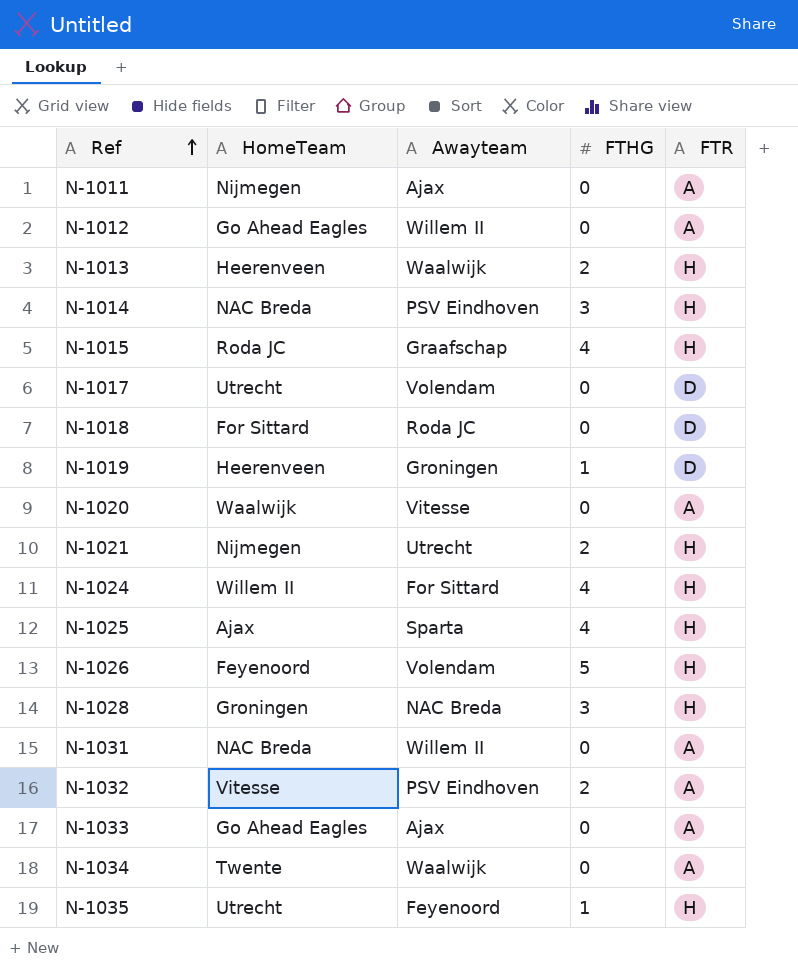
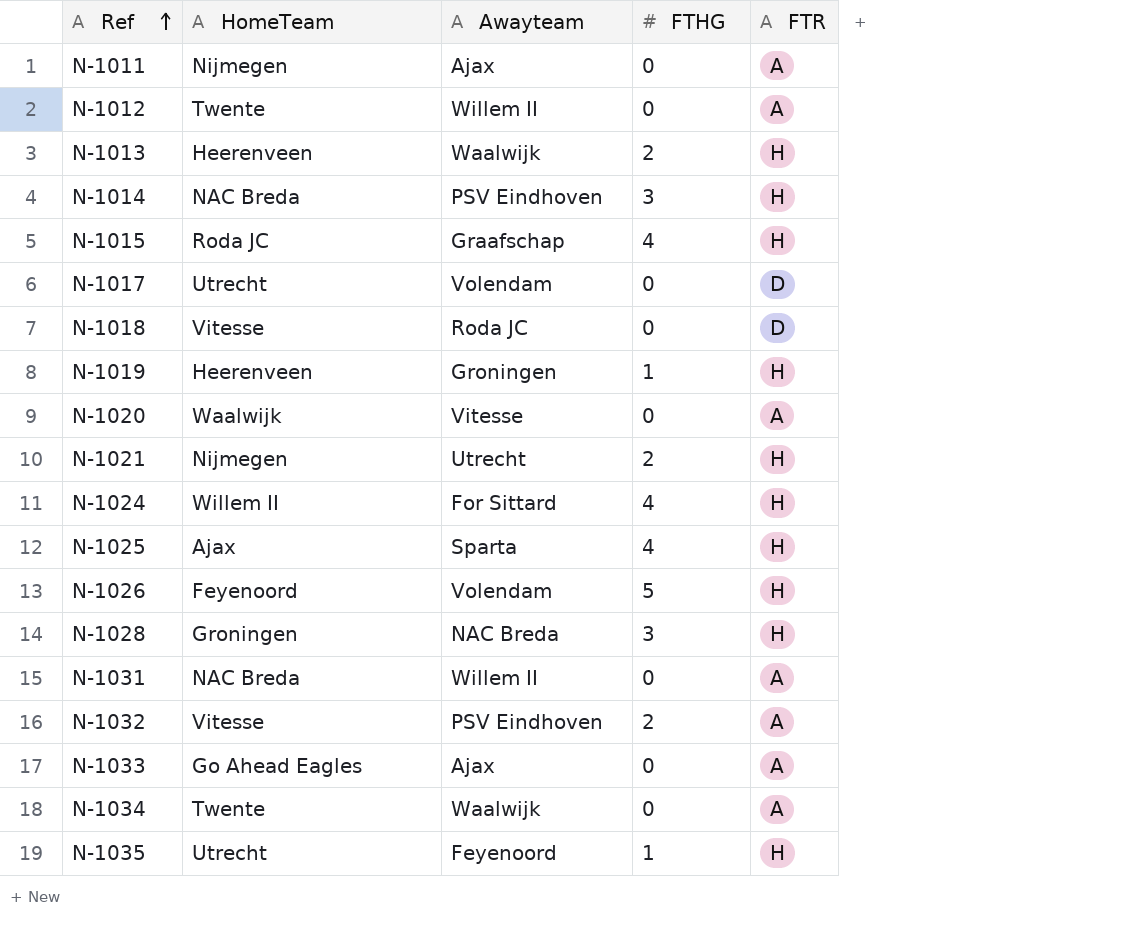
N-1012 | HomeTeam: Go Ahead Eagles -> Twente
N-1018 | HomeTeam: For Sittard -> Vitesse
N-1019 | FTR: D -> H

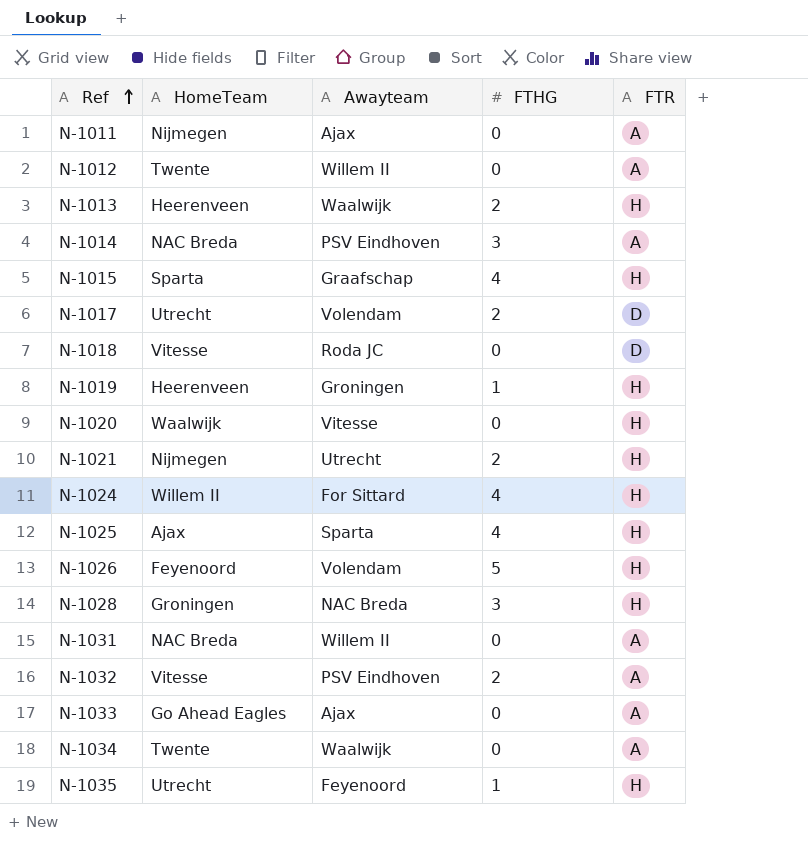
N-1014 | FTR: H -> A
N-1015 | HomeTeam: Roda JC -> Sparta
N-1017 | FTHG: 0 -> 2
N-1020 | FTR: A -> H

